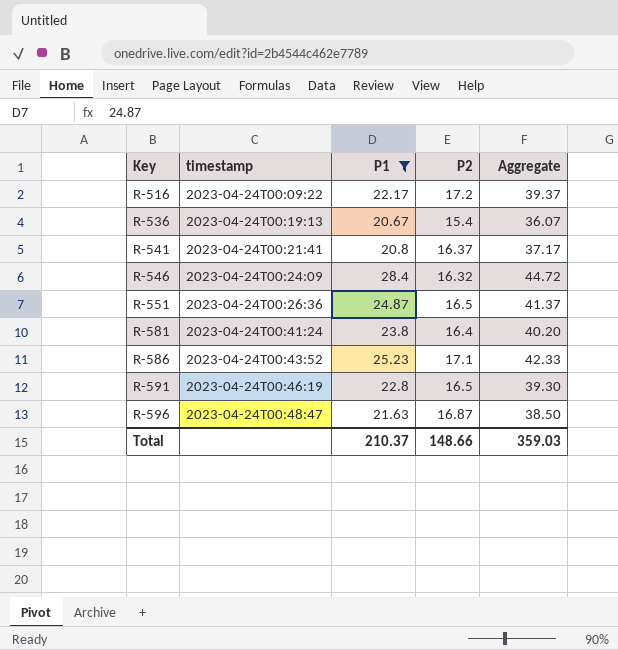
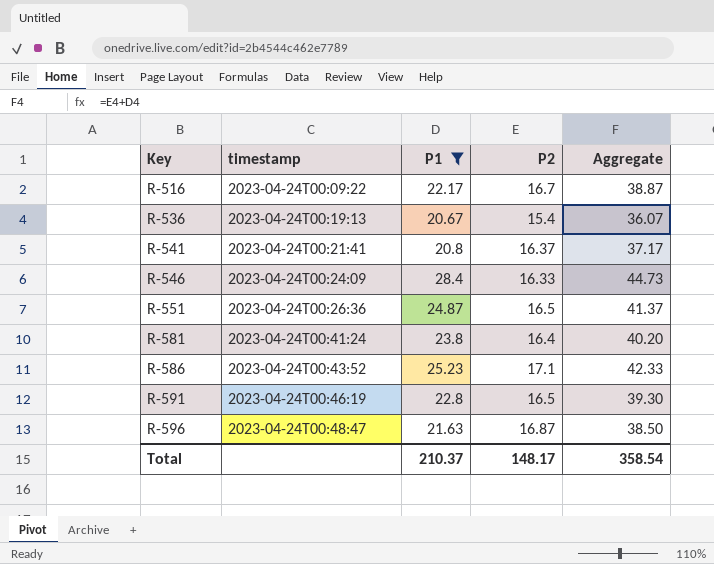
R-516 | P2: 17.2 -> 16.7
R-516 | Aggregate: 39.37 -> 38.87
R-546 | P2: 16.32 -> 16.33
R-546 | Aggregate: 44.72 -> 44.73
Total | P2: 148.66 -> 148.17
Total | Aggregate: 359.03 -> 358.54

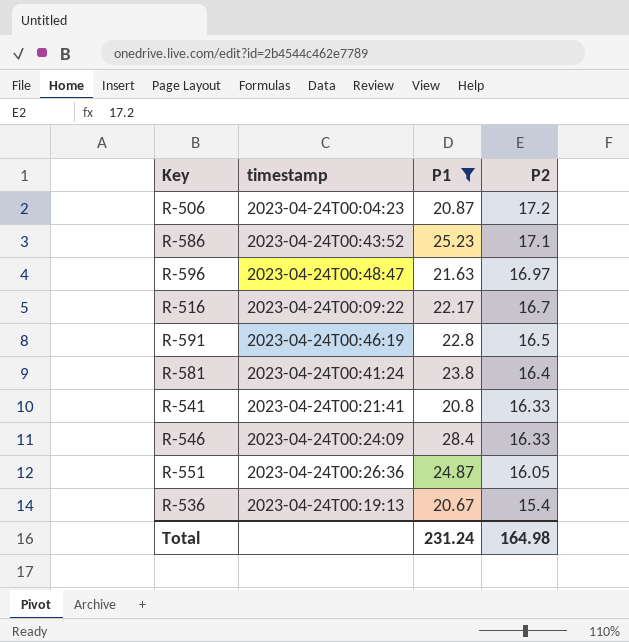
row order: Key ascending -> P2 descending
column Aggregate | formula: [P1] + [P2] -> none
row R-506: none -> 2023-04-24T00:04:23 | 20.87 | 17.2
R-596 | P2: 16.87 -> 16.97
R-541 | P2: 16.37 -> 16.33
R-551 | P2: 16.5 -> 16.05
Total | P1: 210.37 -> 231.24
Total | P2: 148.17 -> 164.98

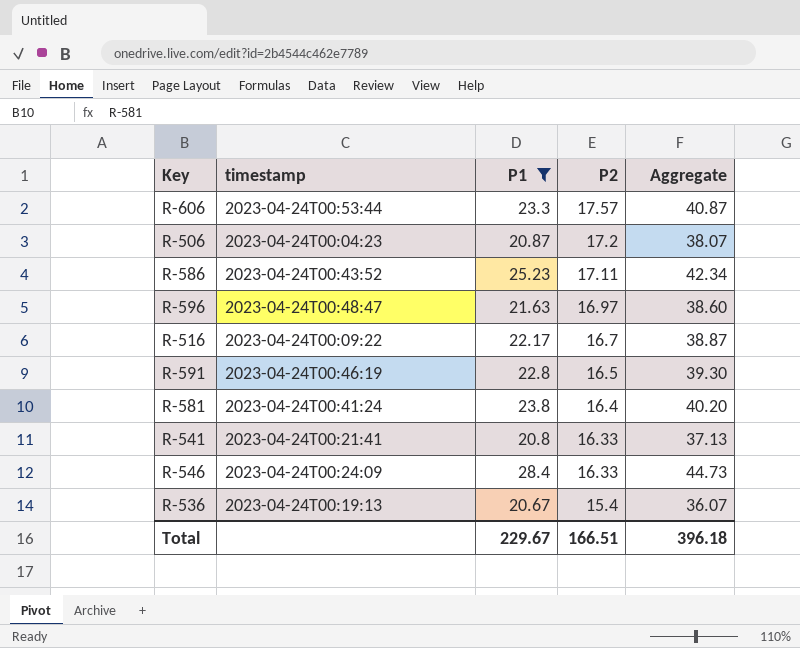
column Aggregate | formula: none -> [P1] + [P2]
row R-551: 2023-04-24T00:26:36 | 24.87 | 16.05 -> none
row R-606: none -> 2023-04-24T00:53:44 | 23.3 | 17.57 | 40.87
R-586 | P2: 17.1 -> 17.11
Total | P1: 231.24 -> 229.67
Total | P2: 164.98 -> 166.51

